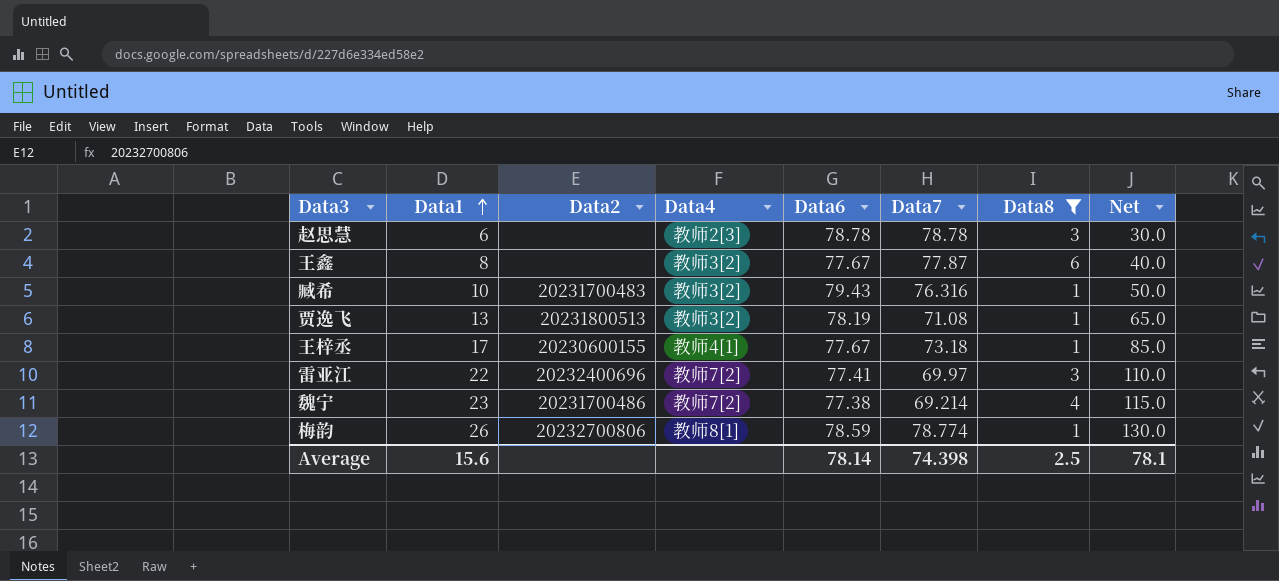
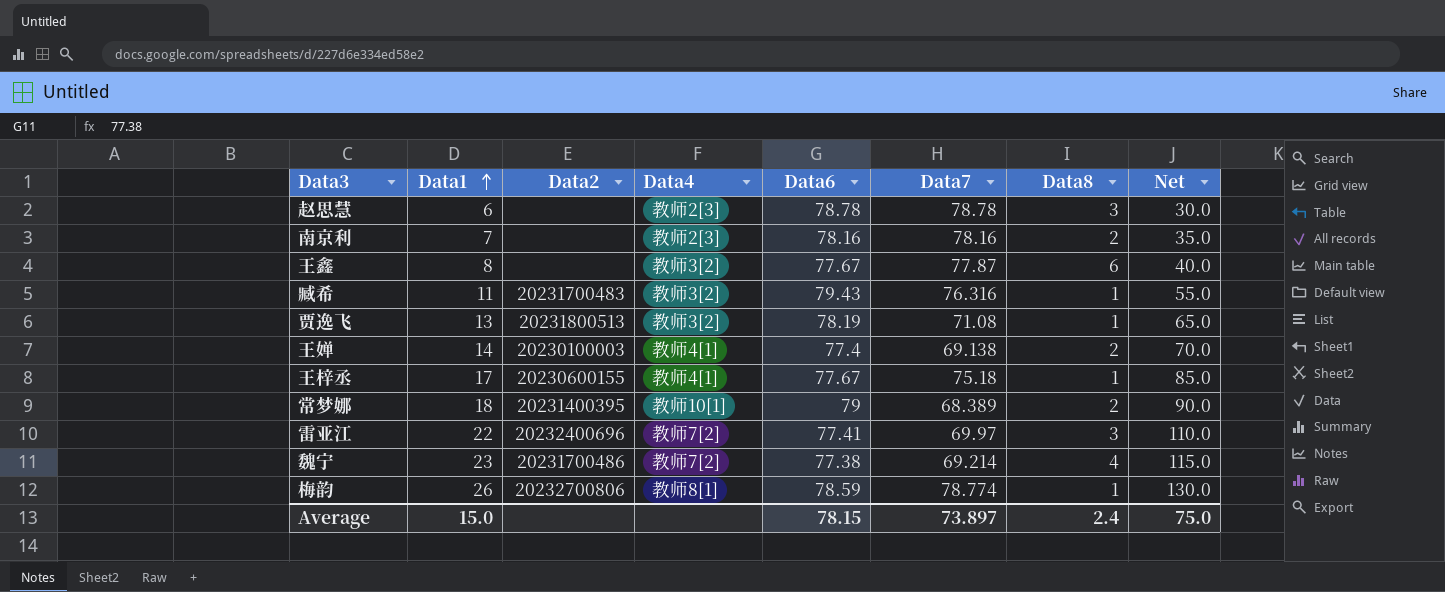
filter: Data8 != 2 -> none
臧希 | Data1: 10 -> 11
臧希 | Net: 50.0 -> 55.0
王梓丞 | Data7: 73.18 -> 75.18
Average | Data1: 15.6 -> 15.0
Average | Data6: 78.14 -> 78.15
Average | Data7: 74.398 -> 73.897
Average | Data8: 2.5 -> 2.4
Average | Net: 78.1 -> 75.0

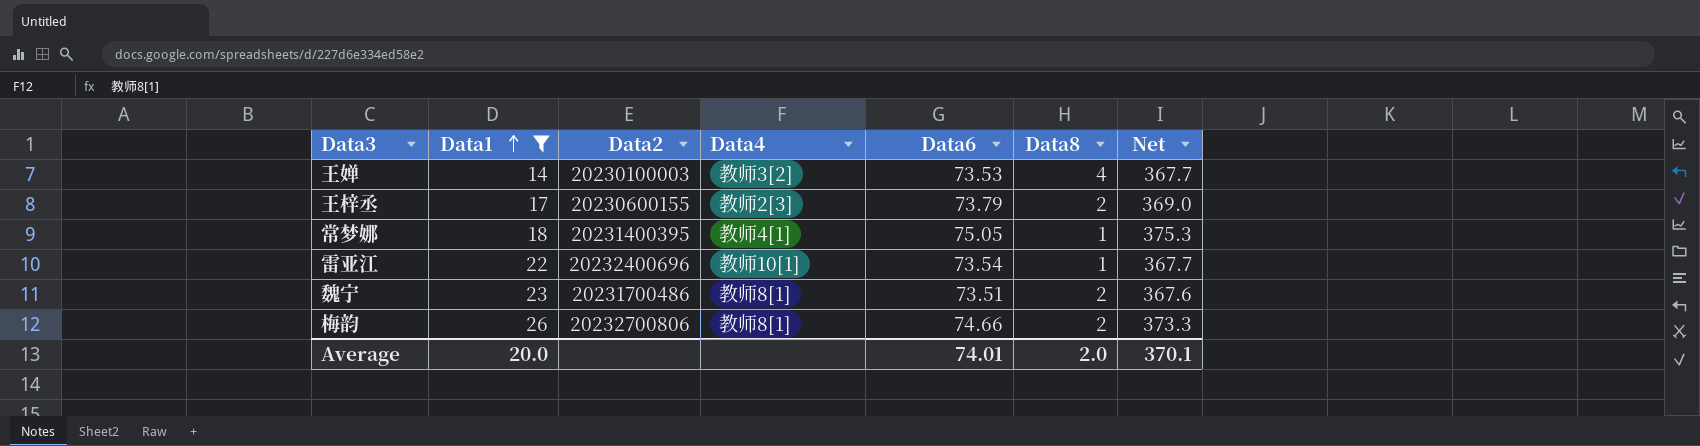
filter: none -> Data1 >= 14
column Data7 | position: 6 -> none
column Net | formula: [Data1] * 5 -> [Data6] * 5
王婵 | Data4: 教师4[1] -> 教师3[2]
王婵 | Data6: 77.4 -> 73.53
王婵 | Data8: 2 -> 4
王梓丞 | Data4: 教师4[1] -> 教师2[3]
王梓丞 | Data6: 77.67 -> 73.79
王梓丞 | Data8: 1 -> 2
常梦娜 | Data4: 教师10[1] -> 教师4[1]
常梦娜 | Data6: 79 -> 75.05
常梦娜 | Data8: 2 -> 1
雷亚江 | Data4: 教师7[2] -> 教师10[1]
雷亚江 | Data6: 77.41 -> 73.54
雷亚江 | Data8: 3 -> 1
魏宁 | Data4: 教师7[2] -> 教师8[1]
魏宁 | Data6: 77.38 -> 73.51
魏宁 | Data8: 4 -> 2
梅韵 | Data6: 78.59 -> 74.66
梅韵 | Data8: 1 -> 2
Average | Data1: 15.0 -> 20.0
Average | Data6: 78.15 -> 74.01
Average | Data8: 2.4 -> 2.0
Average | Net: 75.0 -> 370.1

